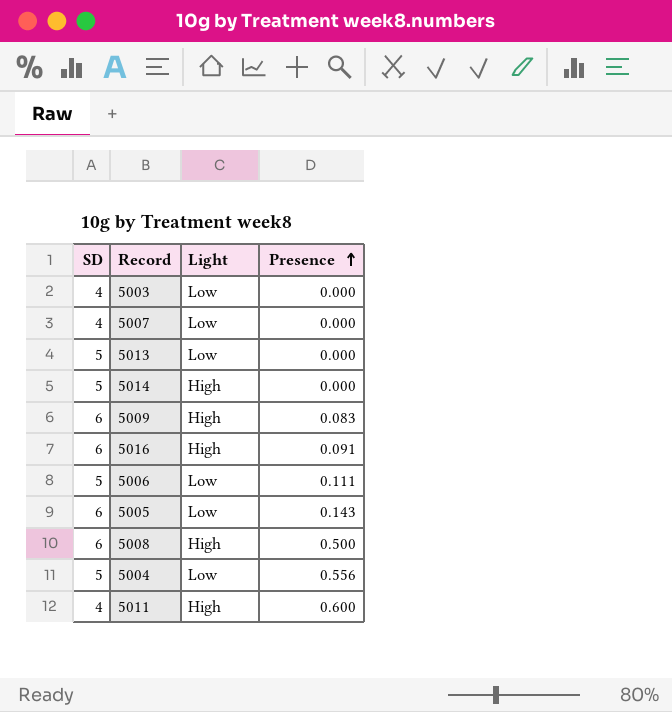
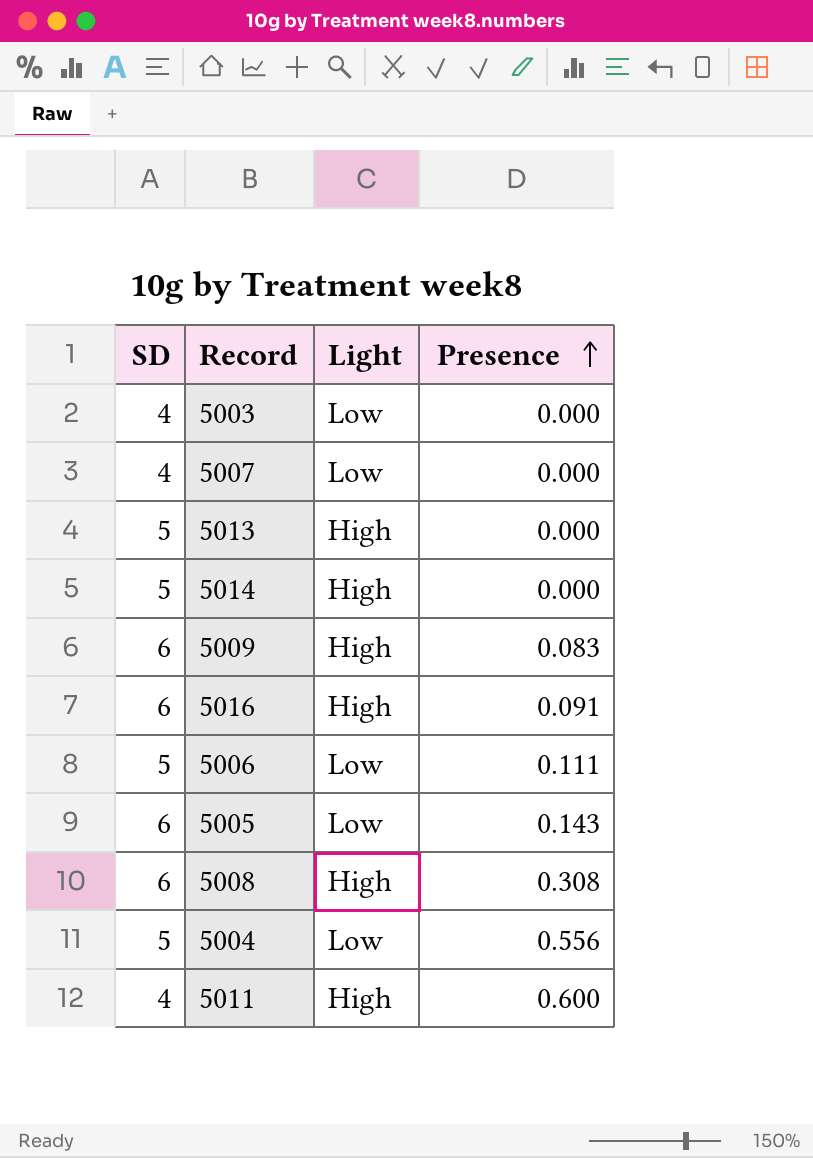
5013 | Light: Low -> High
5008 | Presence: 0.500 -> 0.308

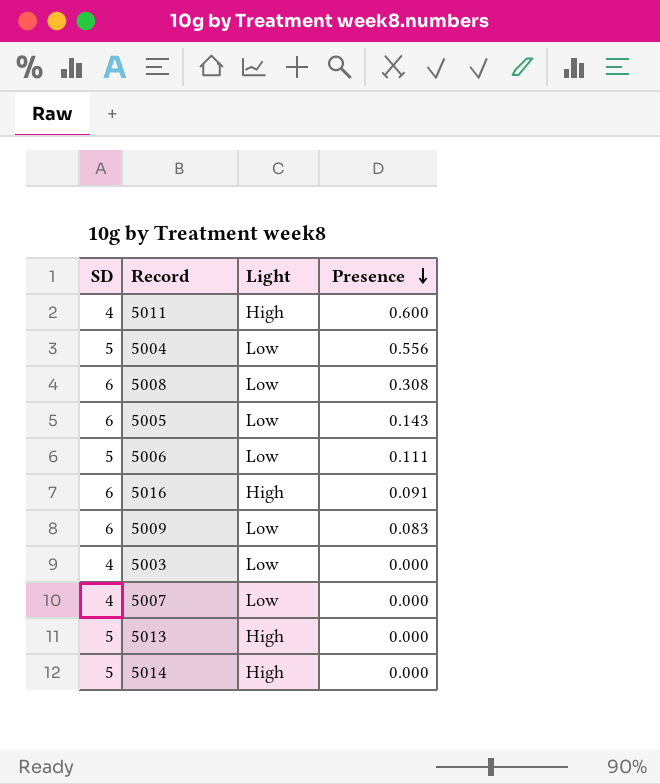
row order: Presence ascending -> Presence descending
5008 | Light: High -> Low
5009 | Light: High -> Low

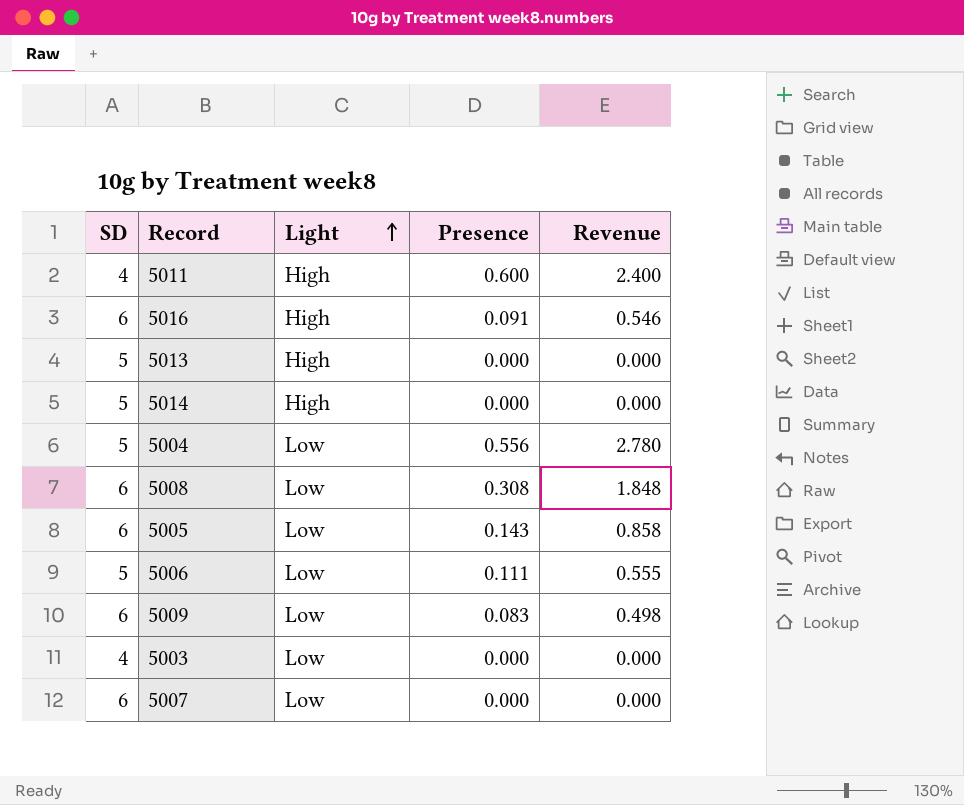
row order: Presence descending -> Light ascending
column Revenue | formula: none -> [SD] * [Presence]
5007 | SD: 4 -> 6

